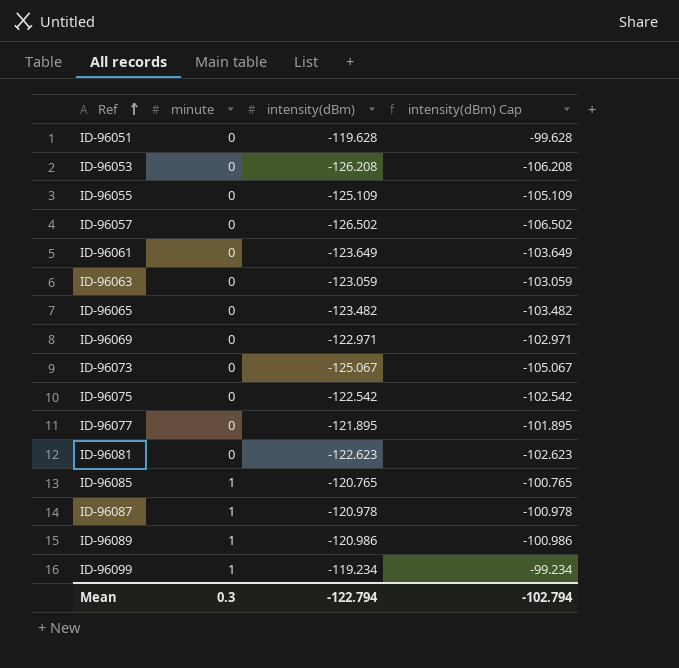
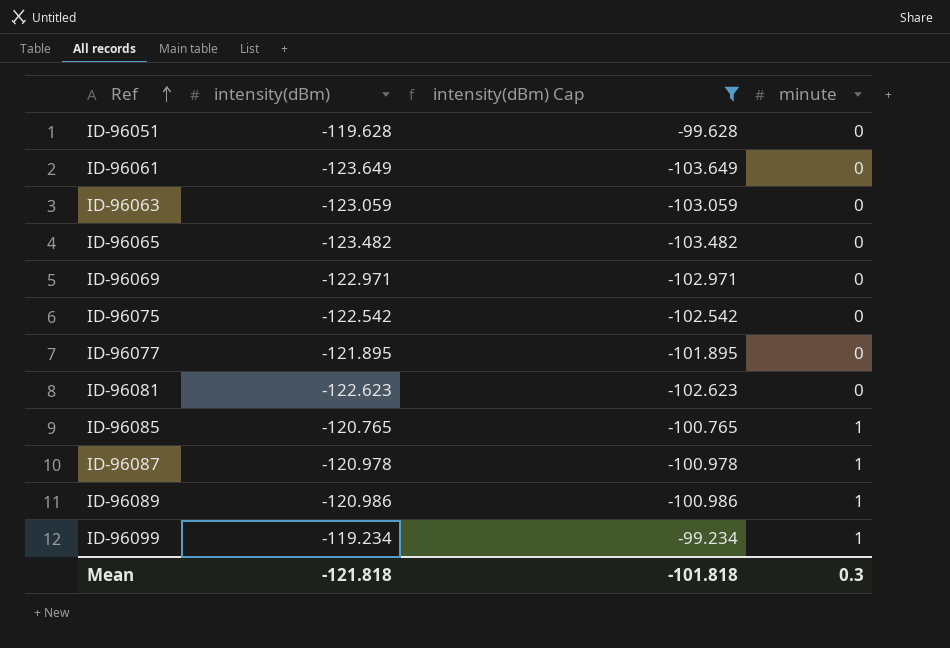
filter: none -> intensity(dBm) Cap >= -103.649
column minute | position: 2 -> 4
Mean | intensity(dBm): -122.794 -> -121.818
Mean | intensity(dBm) Cap: -102.794 -> -101.818

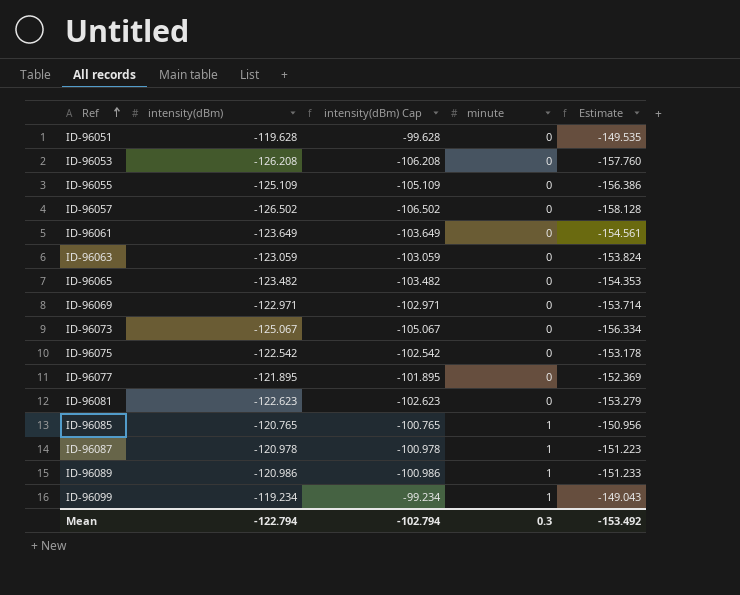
filter: intensity(dBm) Cap >= -103.649 -> none
column Estimate | formula: none -> [intensity(dBm)] * 1.25
Mean | intensity(dBm): -121.818 -> -122.794
Mean | intensity(dBm) Cap: -101.818 -> -102.794

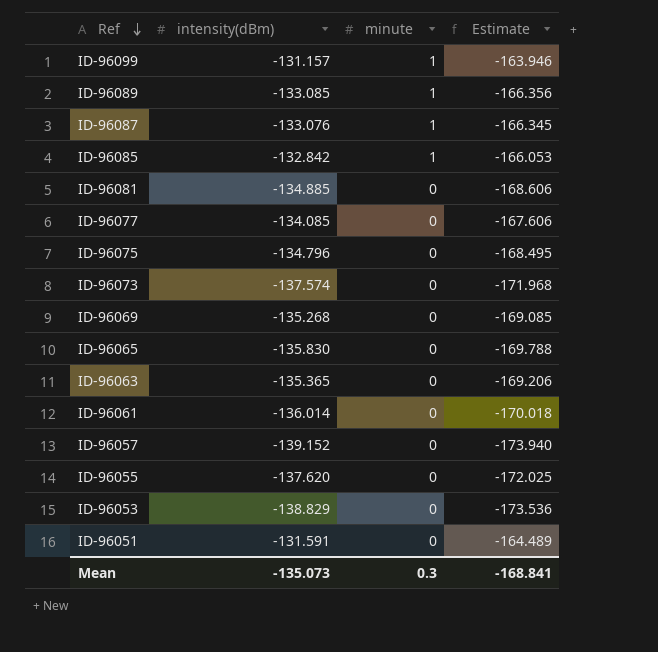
row order: Ref ascending -> Ref descending
column intensity(dBm) Cap | formula: [intensity(dBm)] + 20 -> none
ID-96099 | intensity(dBm): -119.234 -> -131.157
ID-96099 | Estimate: -149.043 -> -163.946
ID-96089 | intensity(dBm): -120.986 -> -133.085
ID-96089 | Estimate: -151.233 -> -166.356
ID-96087 | intensity(dBm): -120.978 -> -133.076
ID-96087 | Estimate: -151.223 -> -166.345
ID-96085 | intensity(dBm): -120.765 -> -132.842
ID-96085 | Estimate: -150.956 -> -166.053
ID-96081 | intensity(dBm): -122.623 -> -134.885
ID-96081 | Estimate: -153.279 -> -168.606
ID-96077 | intensity(dBm): -121.895 -> -134.085
ID-96077 | Estimate: -152.369 -> -167.606
ID-96075 | intensity(dBm): -122.542 -> -134.796
ID-96075 | Estimate: -153.178 -> -168.495
ID-96073 | intensity(dBm): -125.067 -> -137.574
ID-96073 | Estimate: -156.334 -> -171.968
ID-96069 | intensity(dBm): -122.971 -> -135.268
ID-96069 | Estimate: -153.714 -> -169.085
ID-96065 | intensity(dBm): -123.482 -> -135.830
ID-96065 | Estimate: -154.353 -> -169.788
ID-96063 | intensity(dBm): -123.059 -> -135.365
ID-96063 | Estimate: -153.824 -> -169.206
ID-96061 | intensity(dBm): -123.649 -> -136.014
ID-96061 | Estimate: -154.561 -> -170.018
ID-96057 | intensity(dBm): -126.502 -> -139.152
ID-96057 | Estimate: -158.128 -> -173.940
ID-96055 | intensity(dBm): -125.109 -> -137.620
ID-96055 | Estimate: -156.386 -> -172.025
ID-96053 | intensity(dBm): -126.208 -> -138.829
ID-96053 | Estimate: -157.760 -> -173.536
ID-96051 | intensity(dBm): -119.628 -> -131.591
ID-96051 | Estimate: -149.535 -> -164.489
Mean | intensity(dBm): -122.794 -> -135.073
Mean | Estimate: -153.492 -> -168.841

